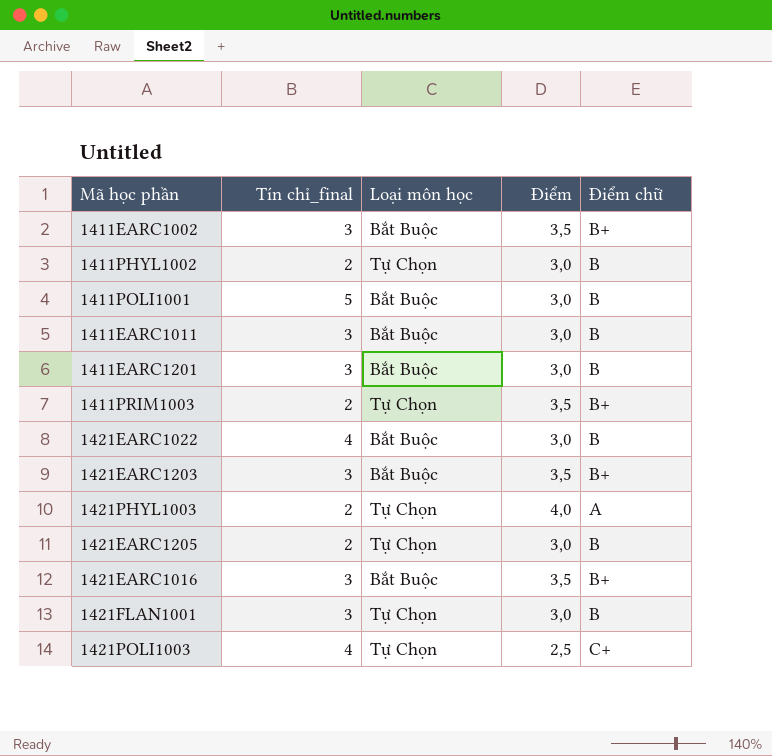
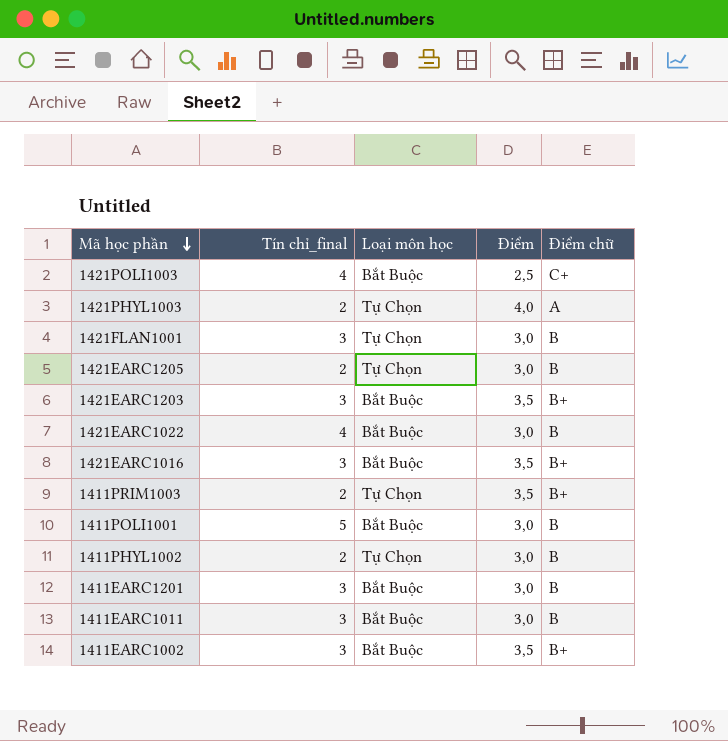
row order: none -> Mã học phần descending
1421POLI1003 | Loại môn học: Tự Chọn -> Bắt Buộc

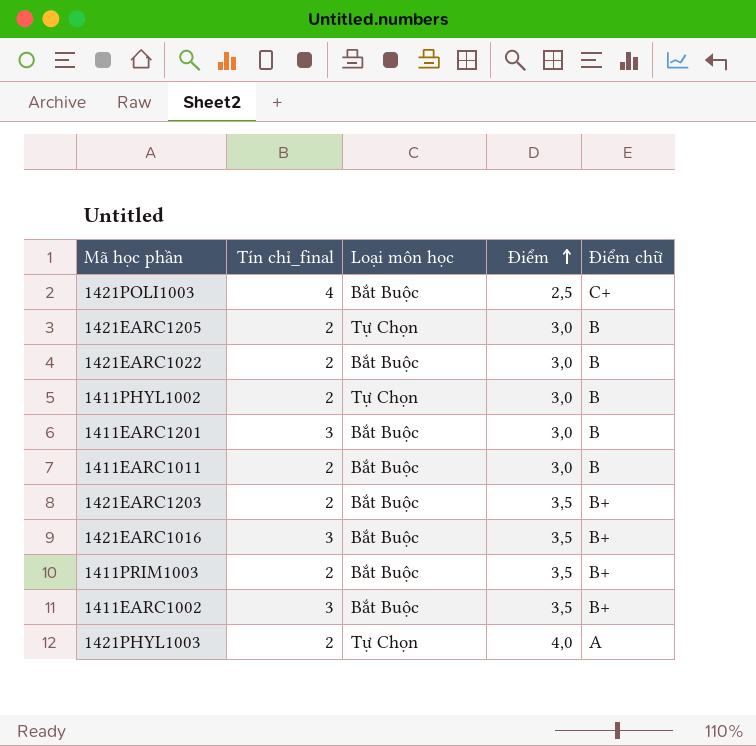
row order: Mã học phần descending -> Điểm ascending
row 1421FLAN1001: 3 | Tự Chọn | 3,0 | B -> none
row 1411POLI1001: 5 | Bắt Buộc | 3,0 | B -> none
1421EARC1022 | Tín chỉ_final: 4 -> 2
1411EARC1011 | Tín chỉ_final: 3 -> 2
1421EARC1203 | Tín chỉ_final: 3 -> 2
1411PRIM1003 | Loại môn học: Tự Chọn -> Bắt Buộc

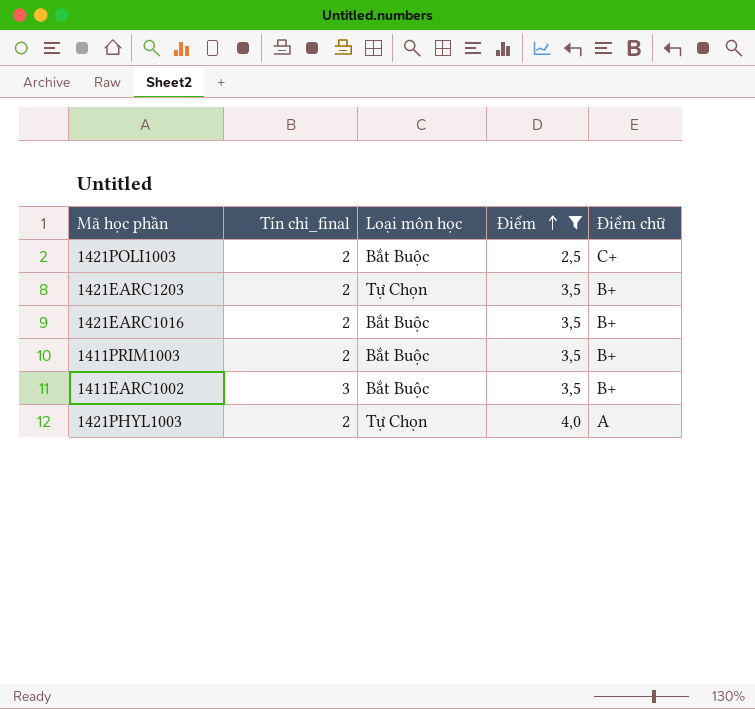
filter: none -> Điểm != 3,0
1421POLI1003 | Tín chỉ_final: 4 -> 2
1421EARC1203 | Loại môn học: Bắt Buộc -> Tự Chọn
1421EARC1016 | Tín chỉ_final: 3 -> 2

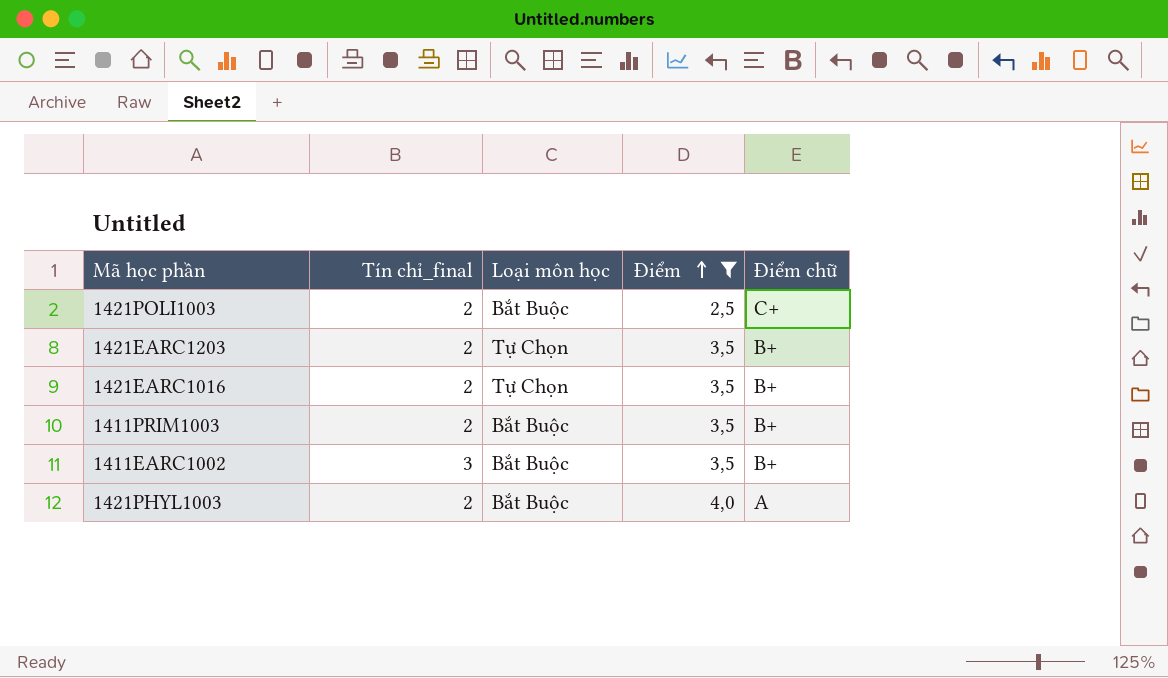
1421EARC1016 | Loại môn học: Bắt Buộc -> Tự Chọn
1421PHYL1003 | Loại môn học: Tự Chọn -> Bắt Buộc

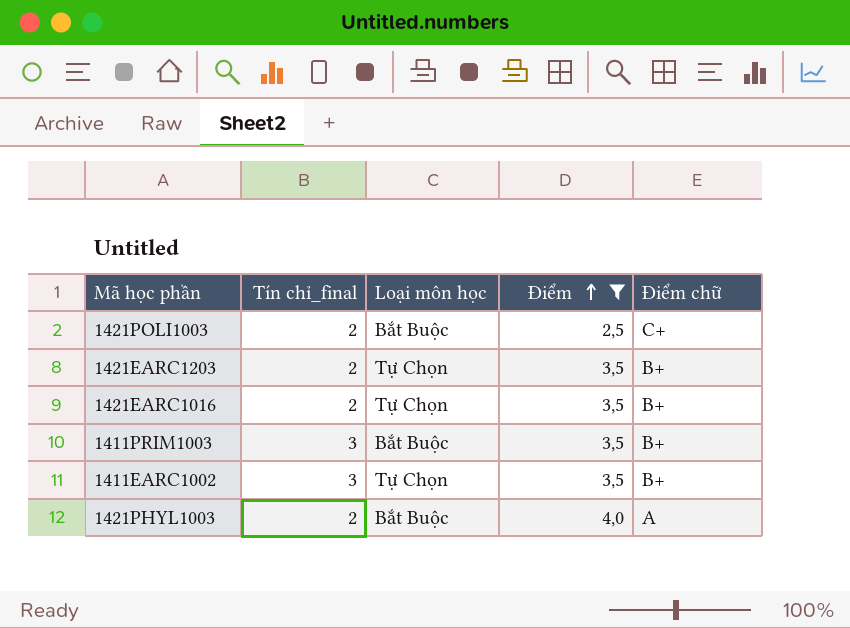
1411PRIM1003 | Tín chỉ_final: 2 -> 3
1411EARC1002 | Loại môn học: Bắt Buộc -> Tự Chọn

